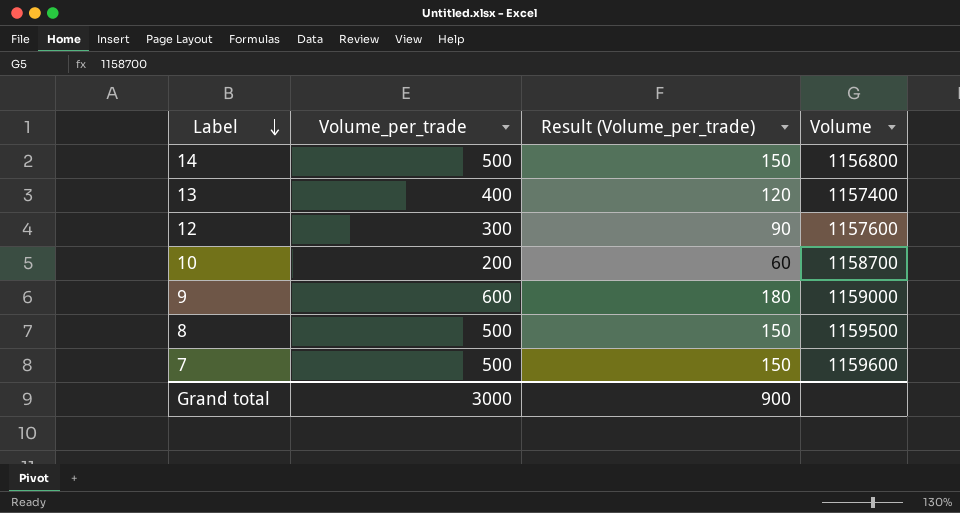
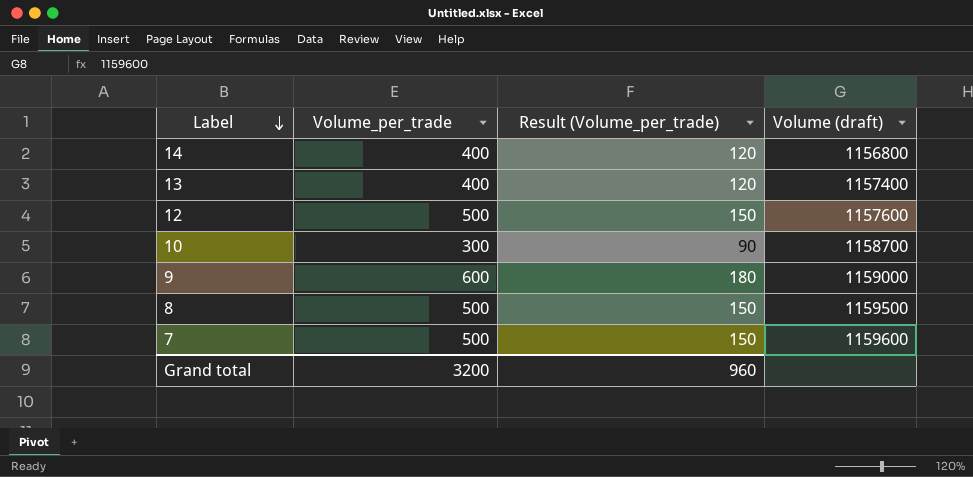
column name: Volume -> Volume (draft)
14 | Volume_per_trade: 500 -> 400
14 | Result (Volume_per_trade): 150 -> 120
12 | Volume_per_trade: 300 -> 500
12 | Result (Volume_per_trade): 90 -> 150
10 | Volume_per_trade: 200 -> 300
10 | Result (Volume_per_trade): 60 -> 90
Grand total | Volume_per_trade: 3000 -> 3200
Grand total | Result (Volume_per_trade): 900 -> 960

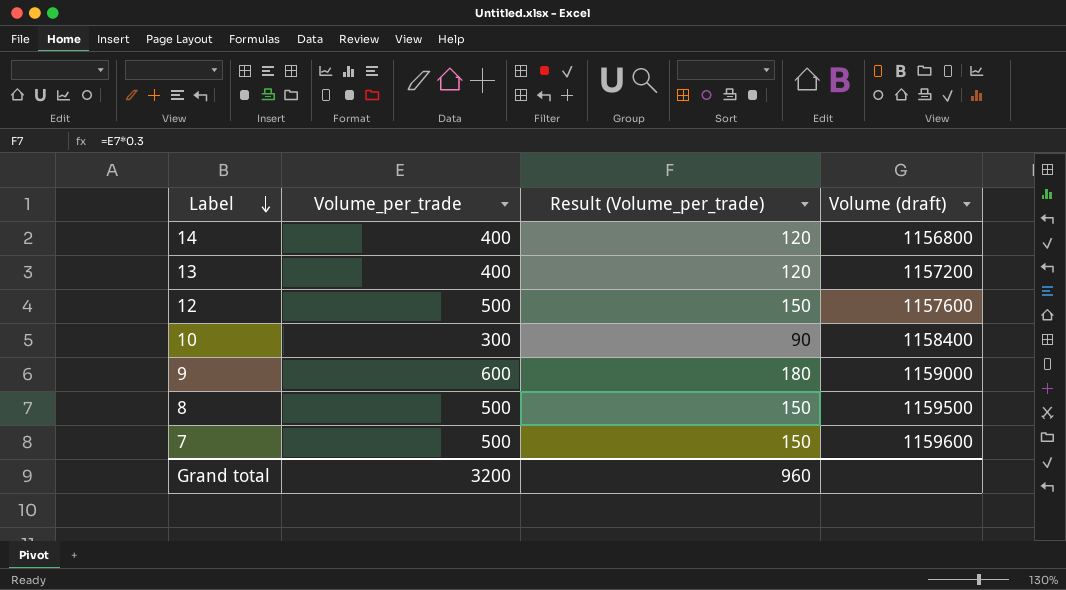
13 | Volume (draft): 1157400 -> 1157200
10 | Volume (draft): 1158700 -> 1158400

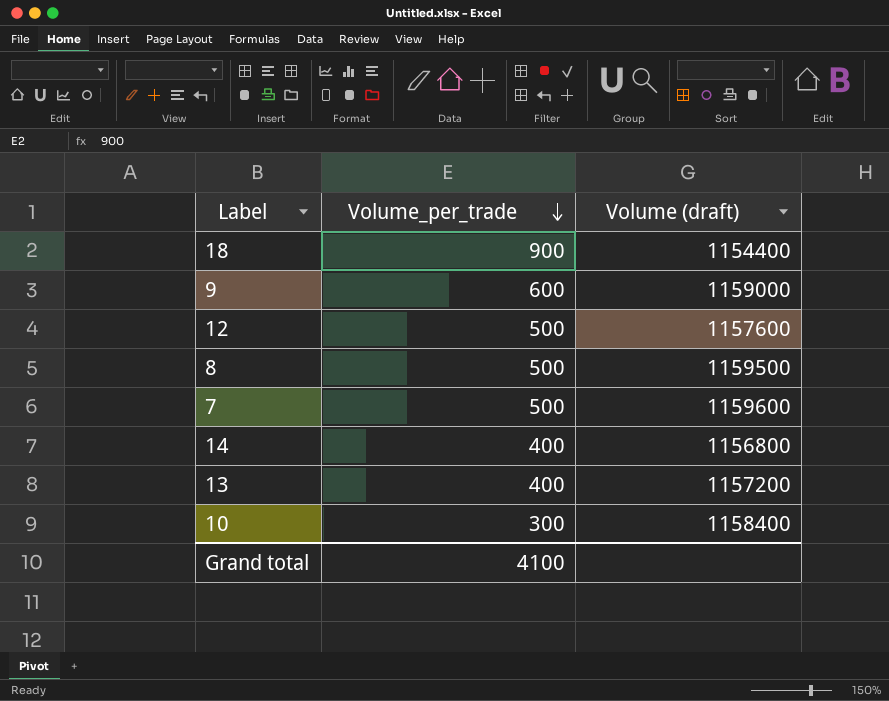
row order: Label descending -> Volume_per_trade descending
column Result (Volume_per_trade) | formula: [Volume_per_trade] * 0.3 -> none
row 18: none -> 900 | 1154400
Grand total | Volume_per_trade: 3200 -> 4100

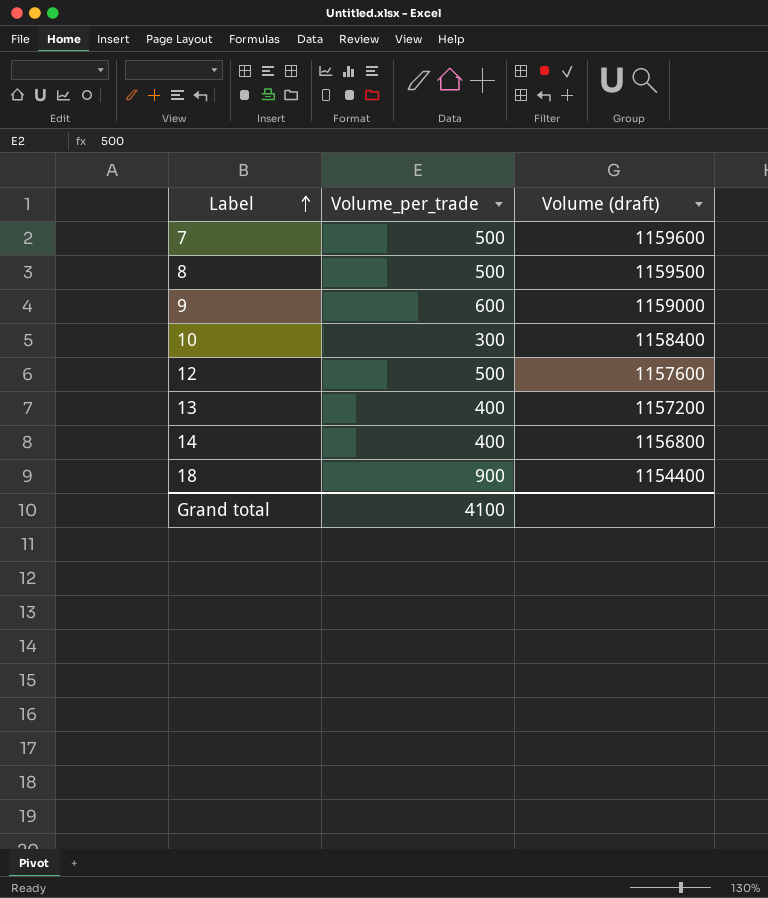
row order: Volume_per_trade descending -> Label ascending

